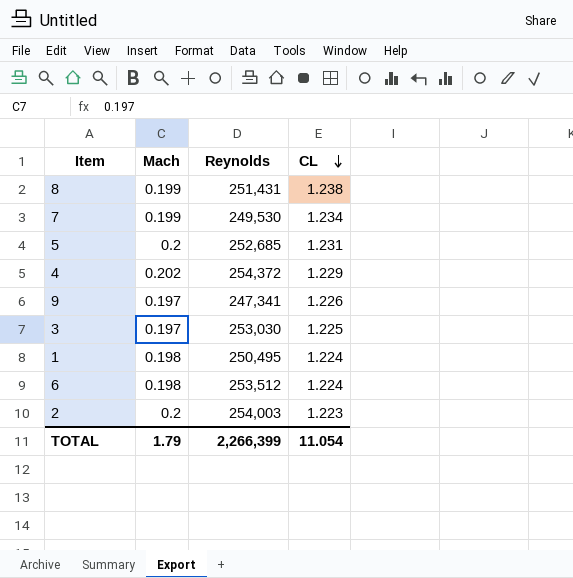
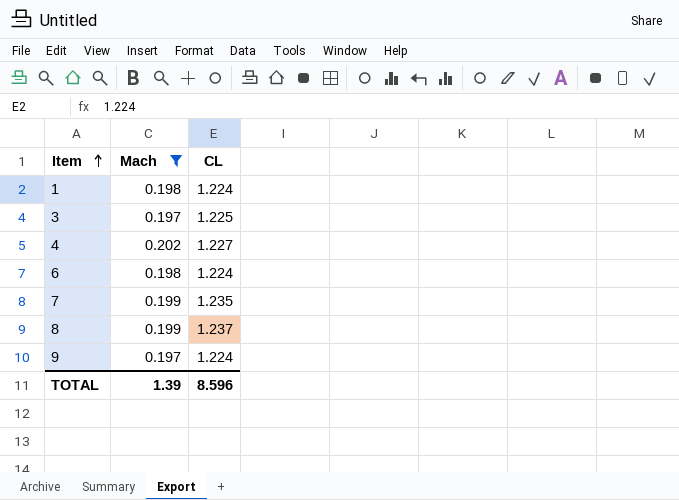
filter: none -> Mach != 0.2
row order: CL descending -> Item ascending
column Reynolds | position: 3 -> none
4 | CL: 1.229 -> 1.227
7 | CL: 1.234 -> 1.235
8 | CL: 1.238 -> 1.237
9 | CL: 1.226 -> 1.224
TOTAL | Mach: 1.79 -> 1.39
TOTAL | CL: 11.054 -> 8.596

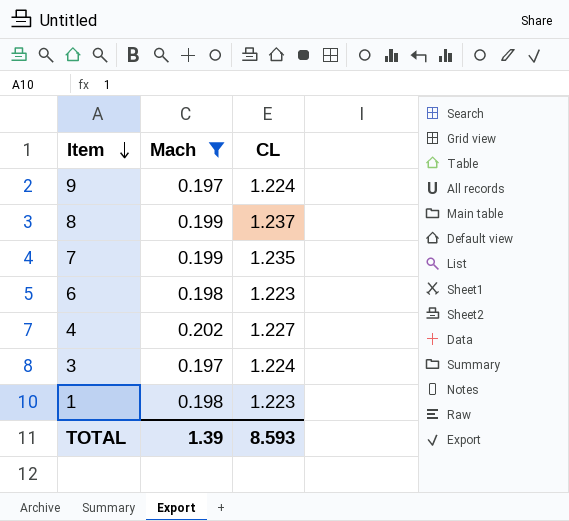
row order: Item ascending -> Item descending
6 | CL: 1.224 -> 1.223
3 | CL: 1.225 -> 1.224
1 | CL: 1.224 -> 1.223
TOTAL | CL: 8.596 -> 8.593

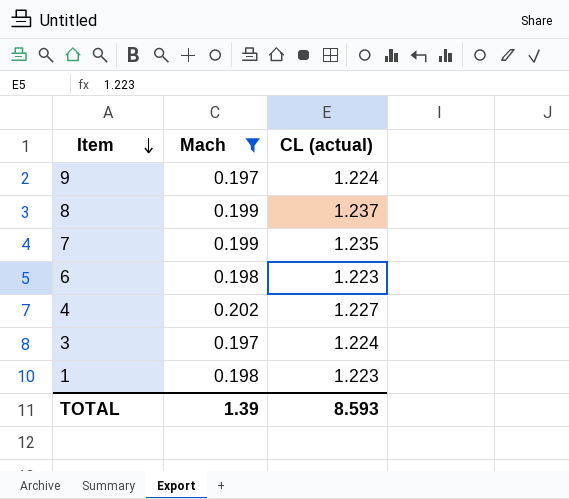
column name: CL -> CL (actual)

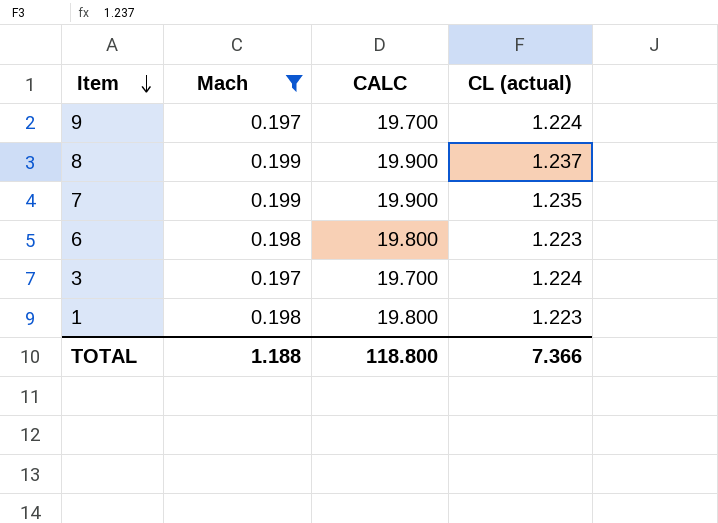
column CALC | formula: none -> [Mach] * 100
row 4: 0.202 | 1.227 -> none
TOTAL | Mach: 1.39 -> 1.188
TOTAL | CL (actual): 8.593 -> 7.366

